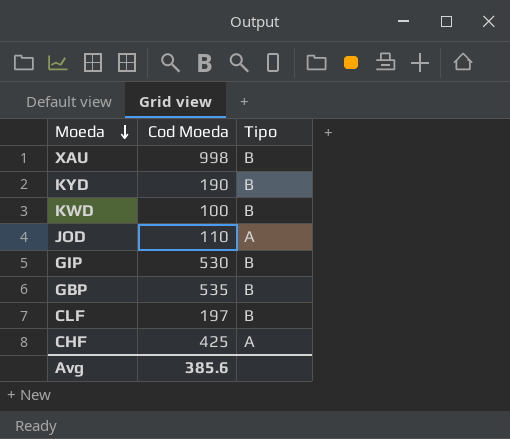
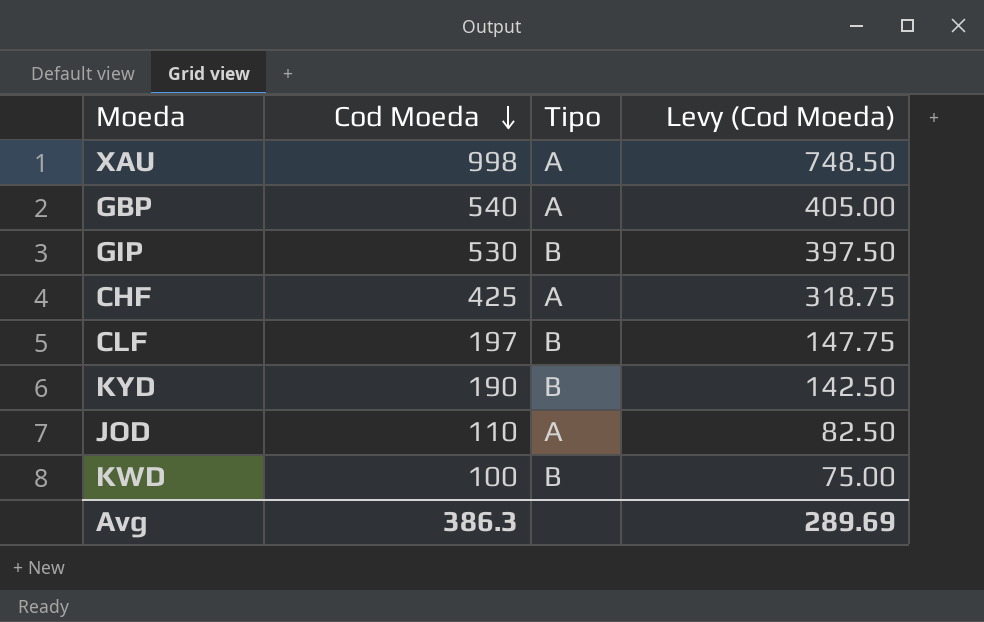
row order: Moeda descending -> Cod Moeda descending
column Levy (Cod Moeda) | formula: none -> [Cod Moeda] * 0.75
XAU | Tipo: B -> A
GBP | Cod Moeda: 535 -> 540
GBP | Tipo: B -> A
Avg | Cod Moeda: 385.6 -> 386.3

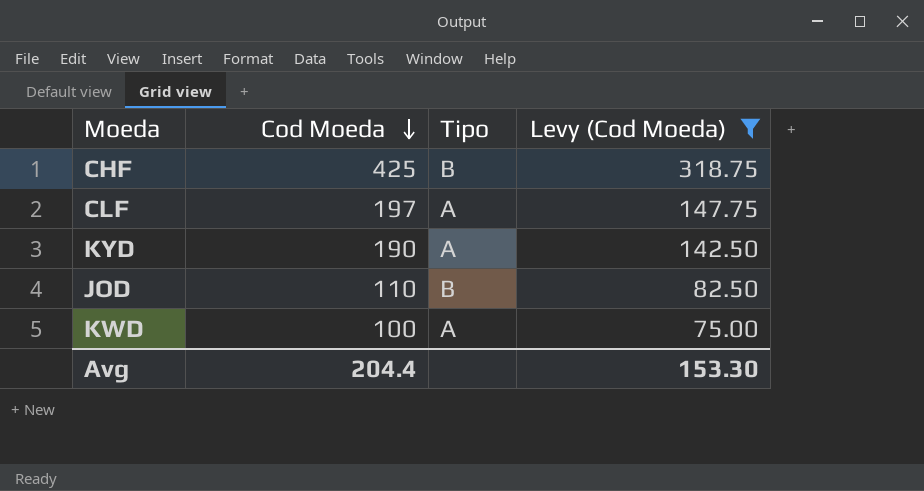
filter: none -> Levy (Cod Moeda) <= 318.75
CHF | Tipo: A -> B
CLF | Tipo: B -> A
KYD | Tipo: B -> A
JOD | Tipo: A -> B
KWD | Tipo: B -> A
Avg | Cod Moeda: 386.3 -> 204.4
Avg | Levy (Cod Moeda): 289.69 -> 153.30

